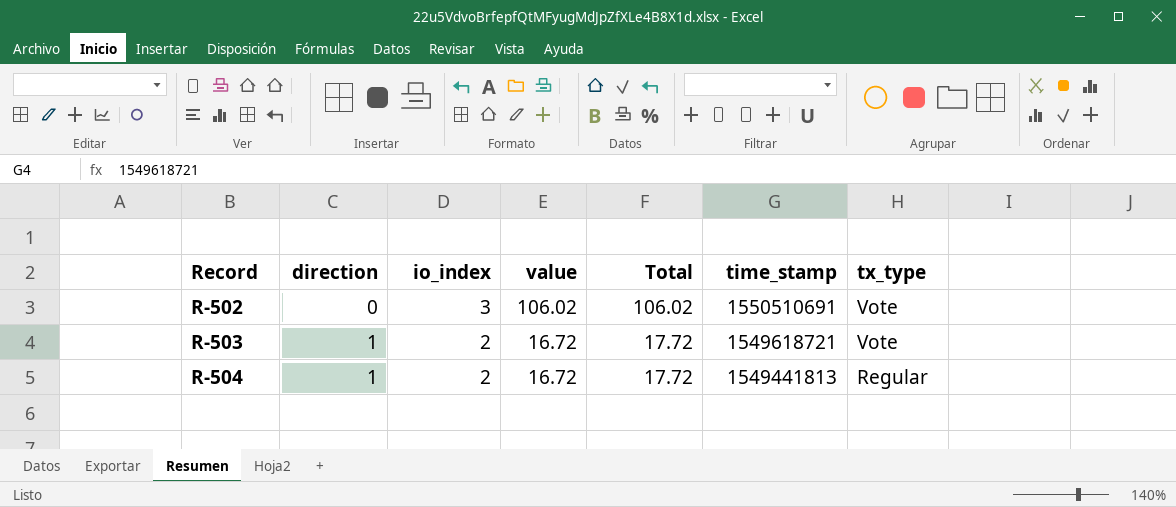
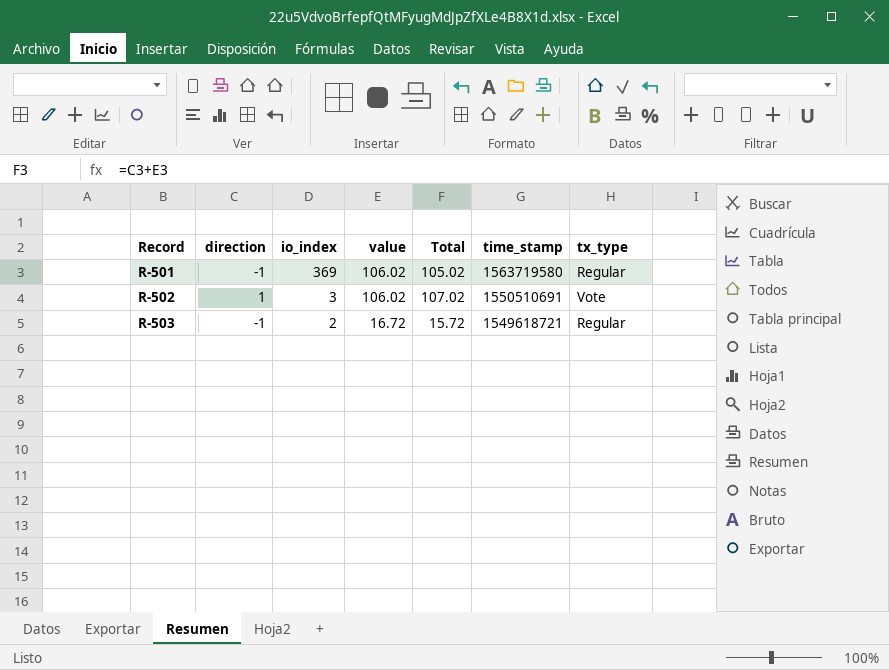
row R-504: 1 | 2 | 16.72 | 17.72 | 1549441813 | Regular -> none
row R-501: none -> -1 | 369 | 106.02 | 105.02 | 1563719580 | Regular
R-502 | direction: 0 -> 1
R-502 | Total: 106.02 -> 107.02
R-503 | direction: 1 -> -1
R-503 | Total: 17.72 -> 15.72
R-503 | tx_type: Vote -> Regular

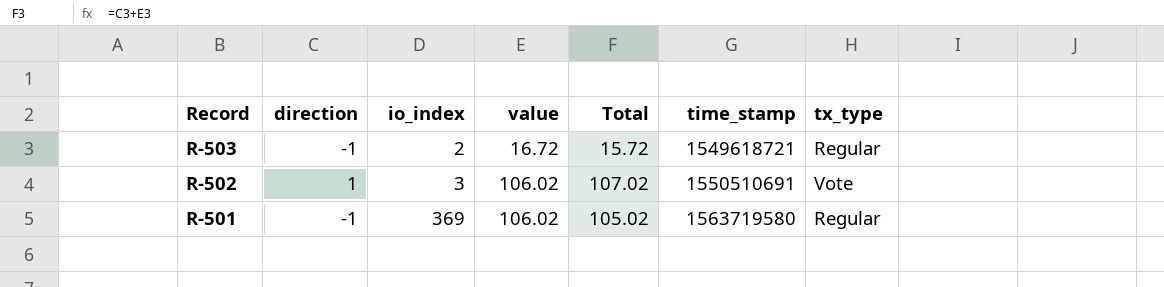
row order: Record ascending -> Record descending

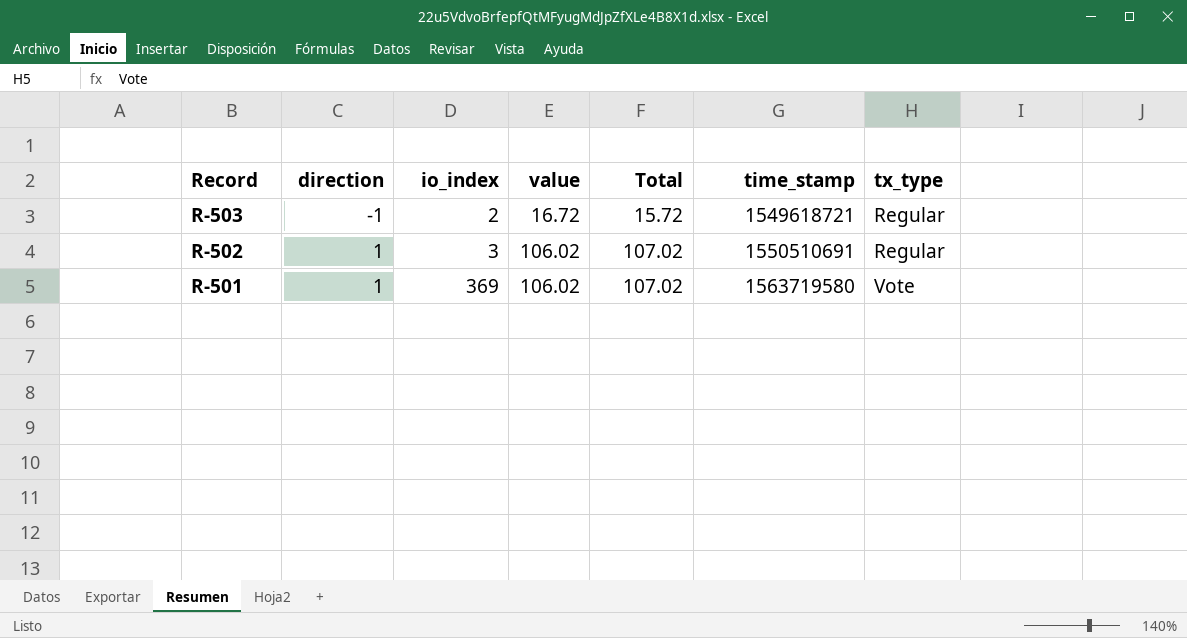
R-502 | tx_type: Vote -> Regular
R-501 | direction: -1 -> 1
R-501 | Total: 105.02 -> 107.02
R-501 | tx_type: Regular -> Vote

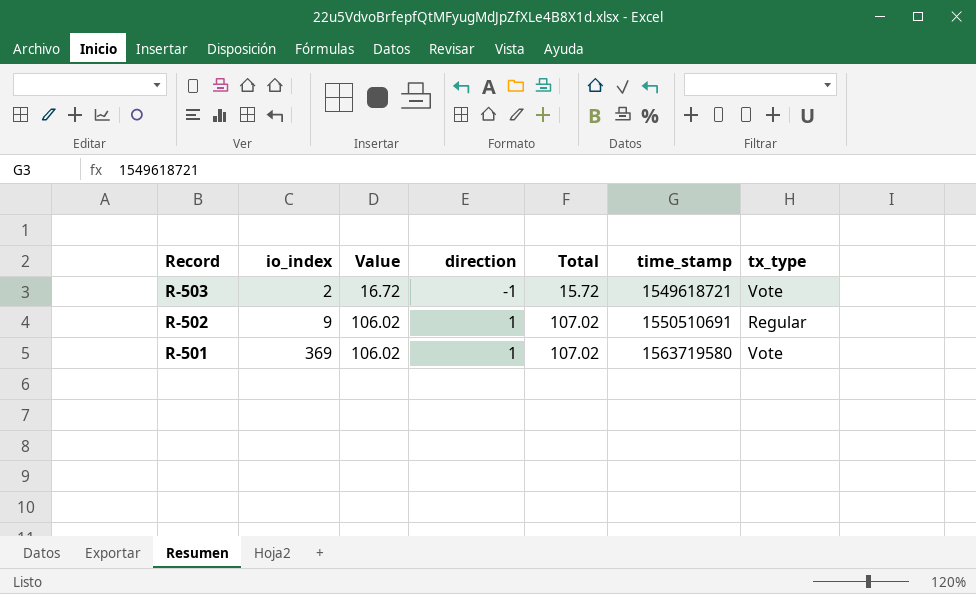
column name: value -> Value
column direction | position: 2 -> 4
R-503 | tx_type: Regular -> Vote
R-502 | io_index: 3 -> 9

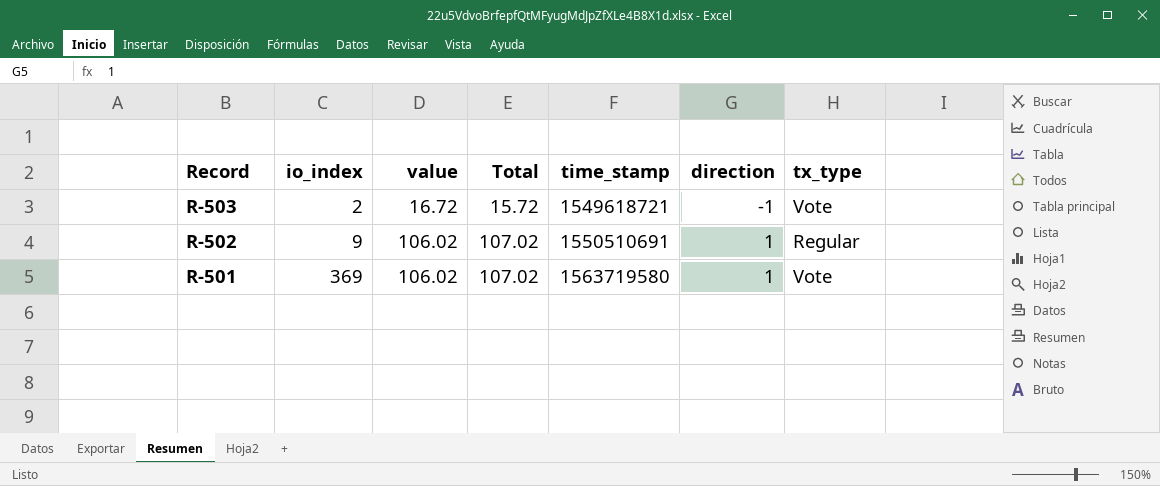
column name: Value -> value
column direction | position: 4 -> 6

